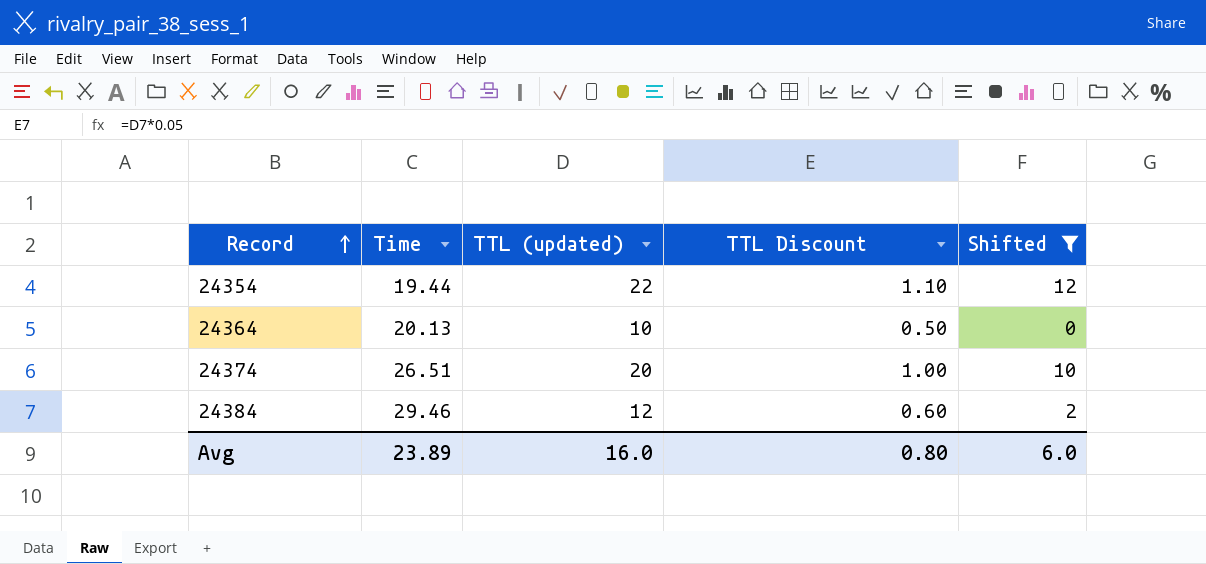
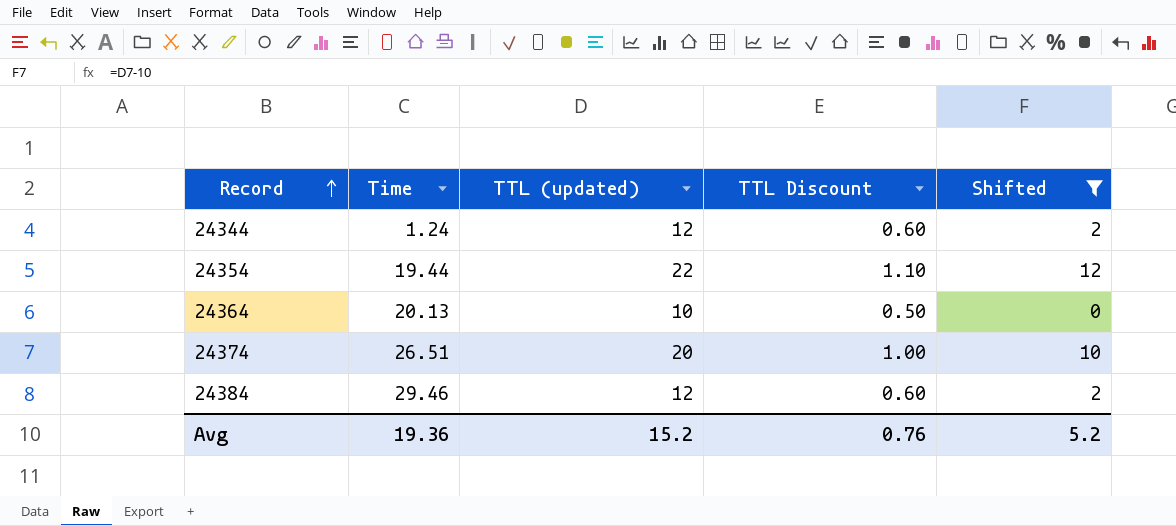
row 24344: none -> 1.24 | 12 | 0.60 | 2
Avg | Time: 23.89 -> 19.36
Avg | TTL (updated): 16.0 -> 15.2
Avg | TTL Discount: 0.80 -> 0.76
Avg | Shifted: 6.0 -> 5.2

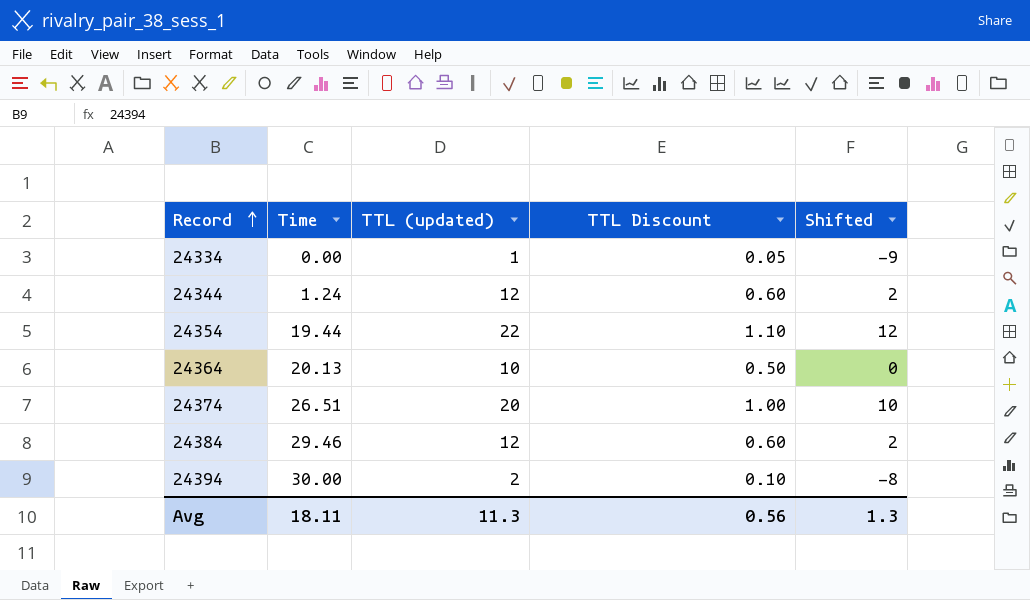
filter: Shifted >= 0 -> none
Avg | Time: 19.36 -> 18.11
Avg | TTL (updated): 15.2 -> 11.3
Avg | TTL Discount: 0.76 -> 0.56
Avg | Shifted: 5.2 -> 1.3

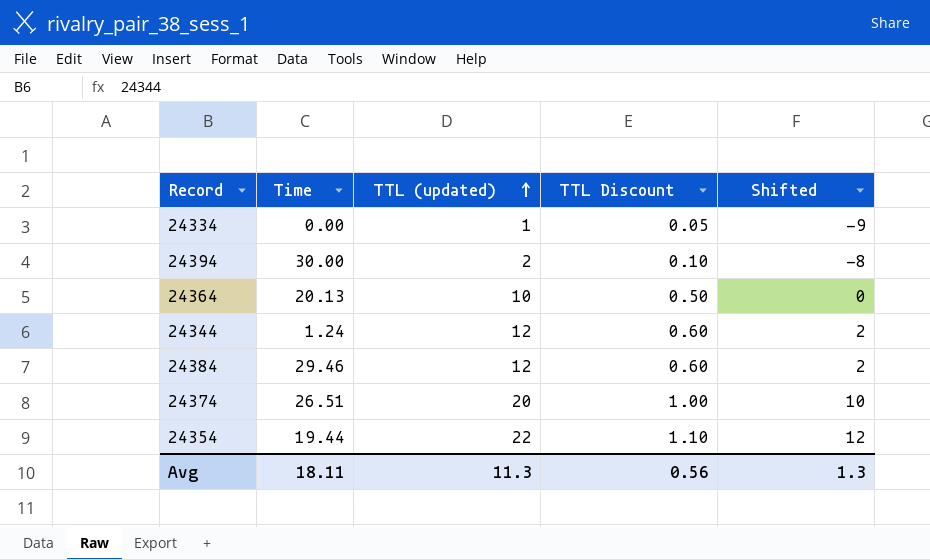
row order: Record ascending -> TTL (updated) ascending

